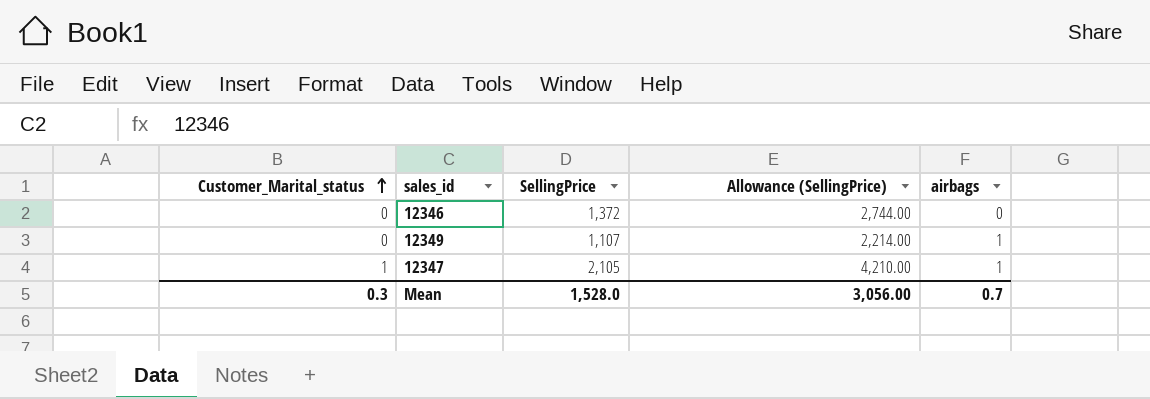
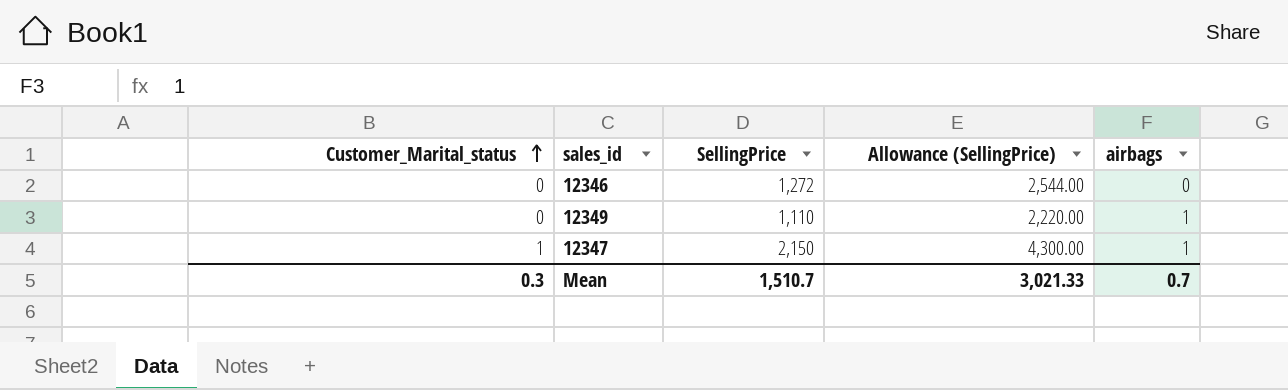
12346 | SellingPrice: 1,372 -> 1,272
12346 | Allowance (SellingPrice): 2,744.00 -> 2,544.00
12349 | SellingPrice: 1,107 -> 1,110
12349 | Allowance (SellingPrice): 2,214.00 -> 2,220.00
12347 | SellingPrice: 2,105 -> 2,150
12347 | Allowance (SellingPrice): 4,210.00 -> 4,300.00
Mean | SellingPrice: 1,528.0 -> 1,510.7
Mean | Allowance (SellingPrice): 3,056.00 -> 3,021.33

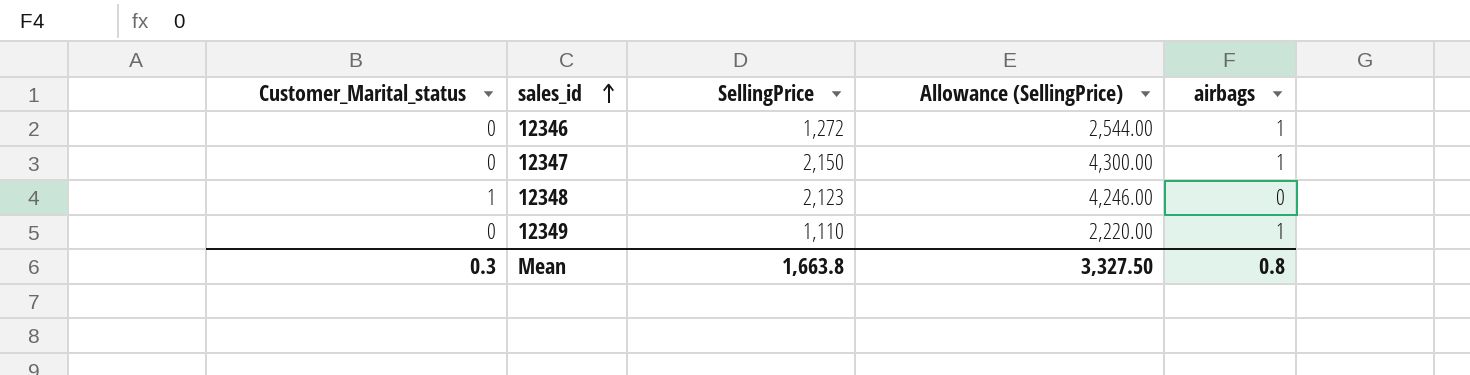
row order: Customer_Marital_status ascending -> sales_id ascending
12346 | airbags: 0 -> 1
12347 | Customer_Marital_status: 1 -> 0
row 12348: none -> 1 | 2,123 | 4,246.00 | 0
Mean | SellingPrice: 1,510.7 -> 1,663.8
Mean | Allowance (SellingPrice): 3,021.33 -> 3,327.50
Mean | airbags: 0.7 -> 0.8

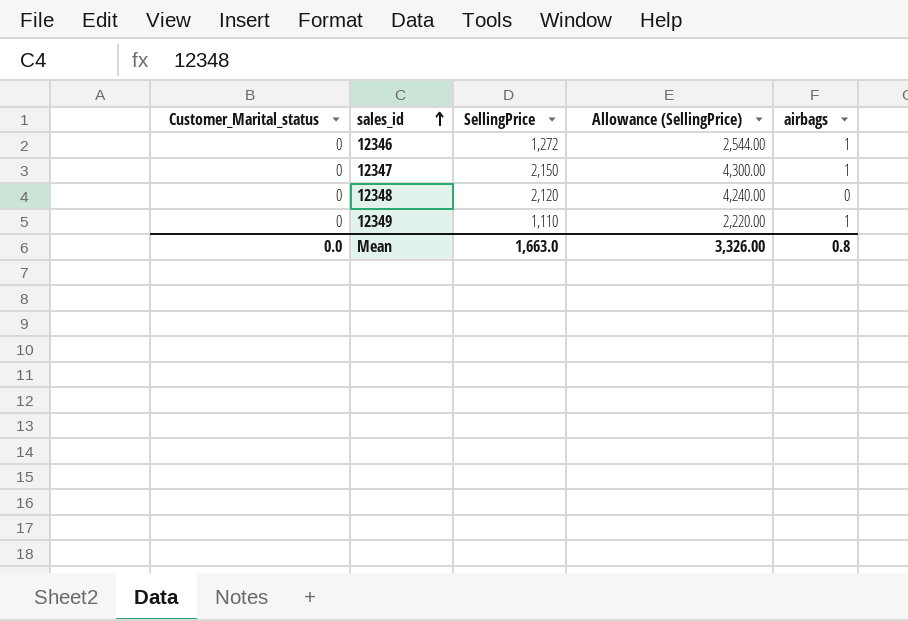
12348 | Customer_Marital_status: 1 -> 0
12348 | SellingPrice: 2,123 -> 2,120
12348 | Allowance (SellingPrice): 4,246.00 -> 4,240.00
Mean | Customer_Marital_status: 0.3 -> 0.0
Mean | SellingPrice: 1,663.8 -> 1,663.0
Mean | Allowance (SellingPrice): 3,327.50 -> 3,326.00

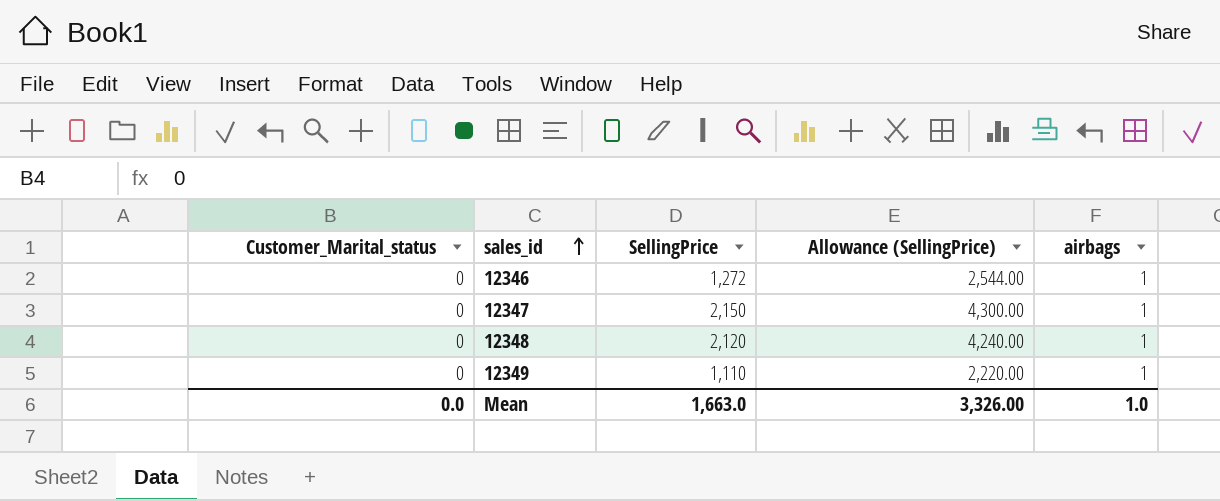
12348 | airbags: 0 -> 1
Mean | airbags: 0.8 -> 1.0

